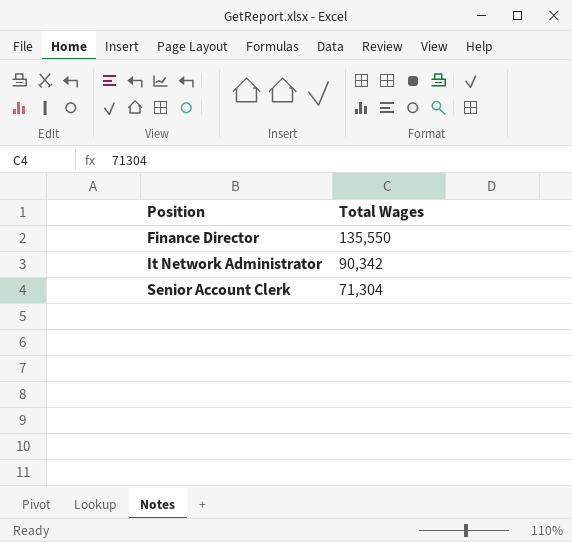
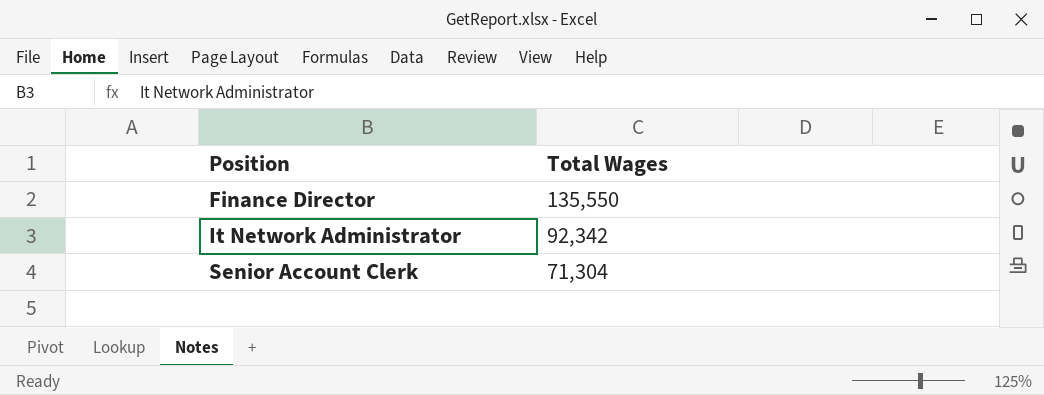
It Network Administrator | Total Wages: 90,342 -> 92,342

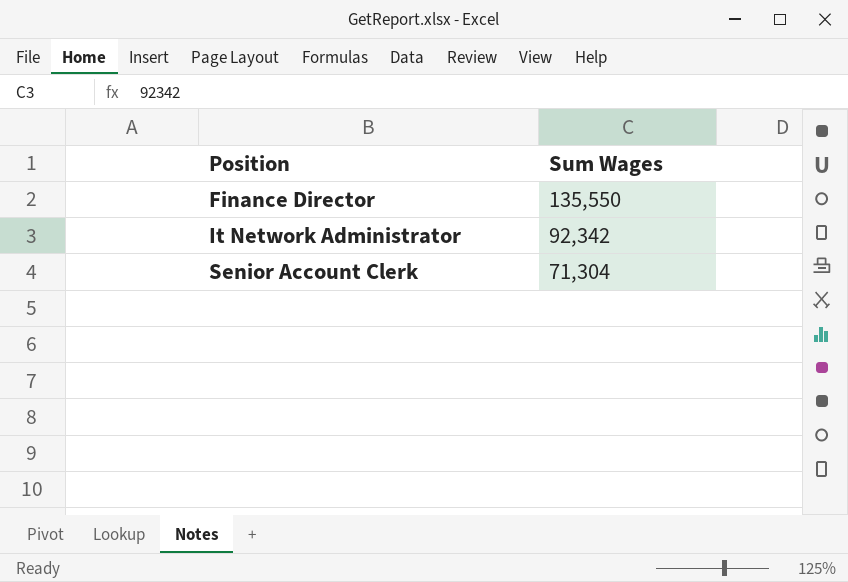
column name: Total Wages -> Sum Wages

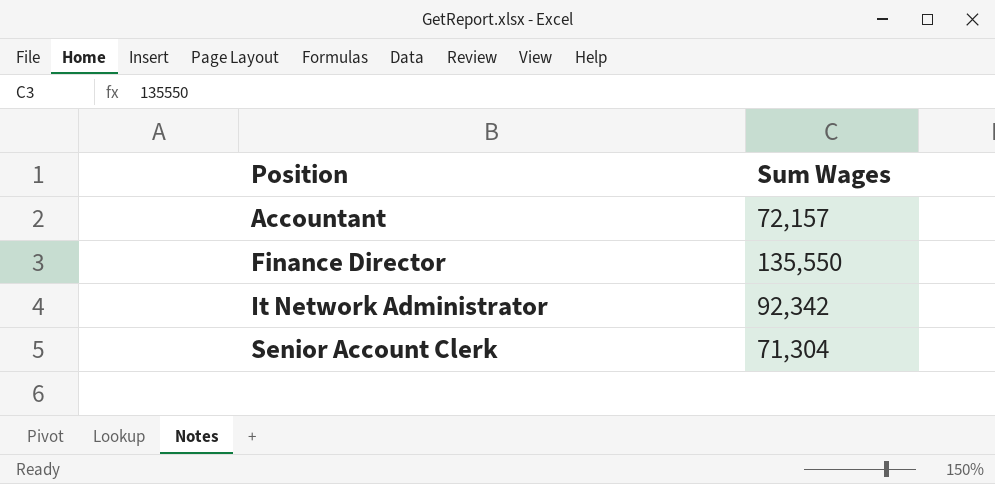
row Accountant: none -> 72,157

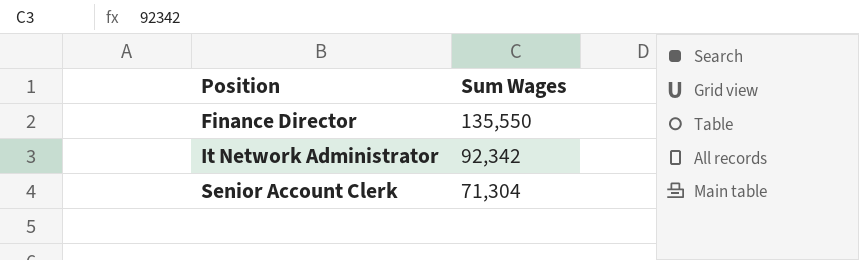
row Accountant: 72,157 -> none

